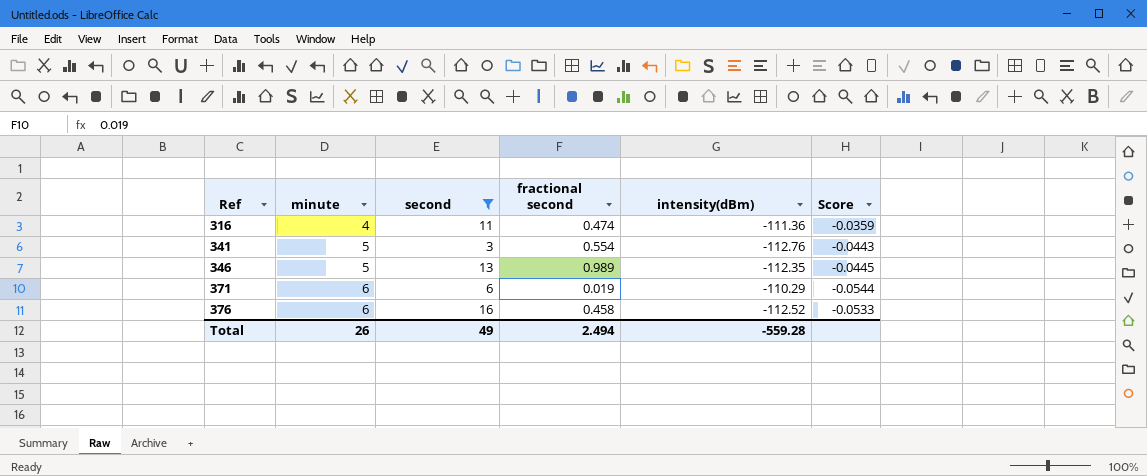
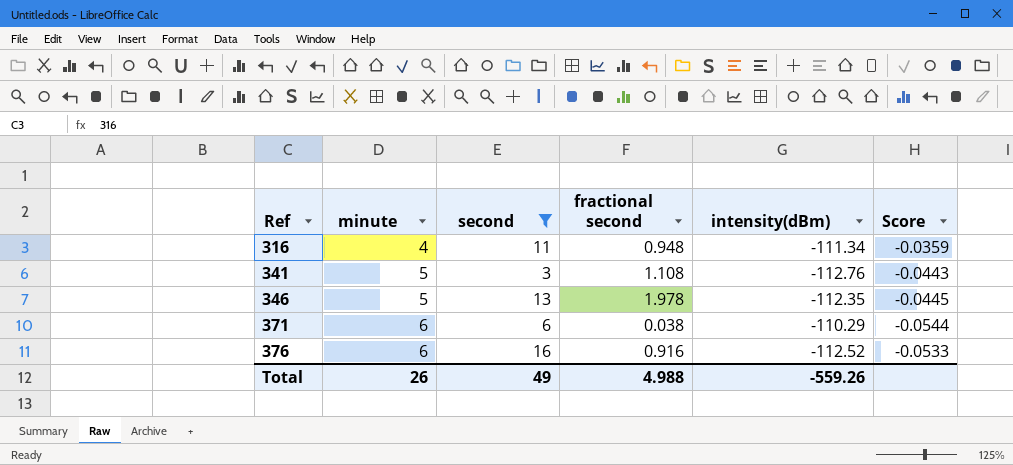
316 | fractional second: 0.474 -> 0.948
316 | intensity(dBm): -111.36 -> -111.34
341 | fractional second: 0.554 -> 1.108
346 | fractional second: 0.989 -> 1.978
371 | fractional second: 0.019 -> 0.038
376 | fractional second: 0.458 -> 0.916
Total | fractional second: 2.494 -> 4.988
Total | intensity(dBm): -559.28 -> -559.26

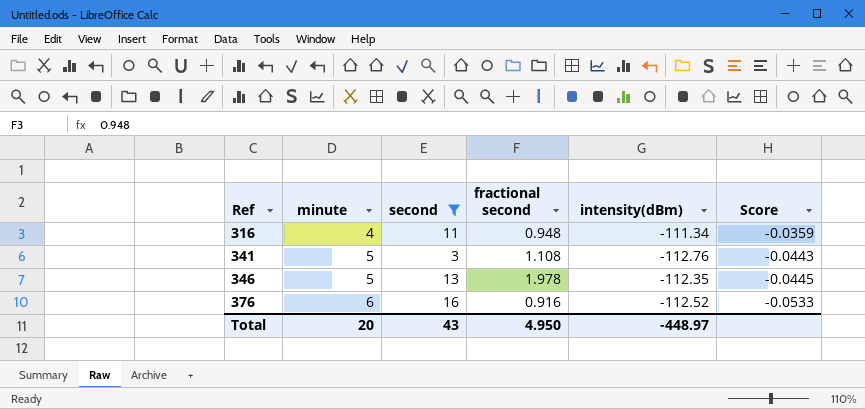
row 371: 6 | 6 | 0.038 | -110.29 | -0.0544 -> none
Total | minute: 26 -> 20
Total | second: 49 -> 43
Total | fractional second: 4.988 -> 4.950
Total | intensity(dBm): -559.26 -> -448.97

